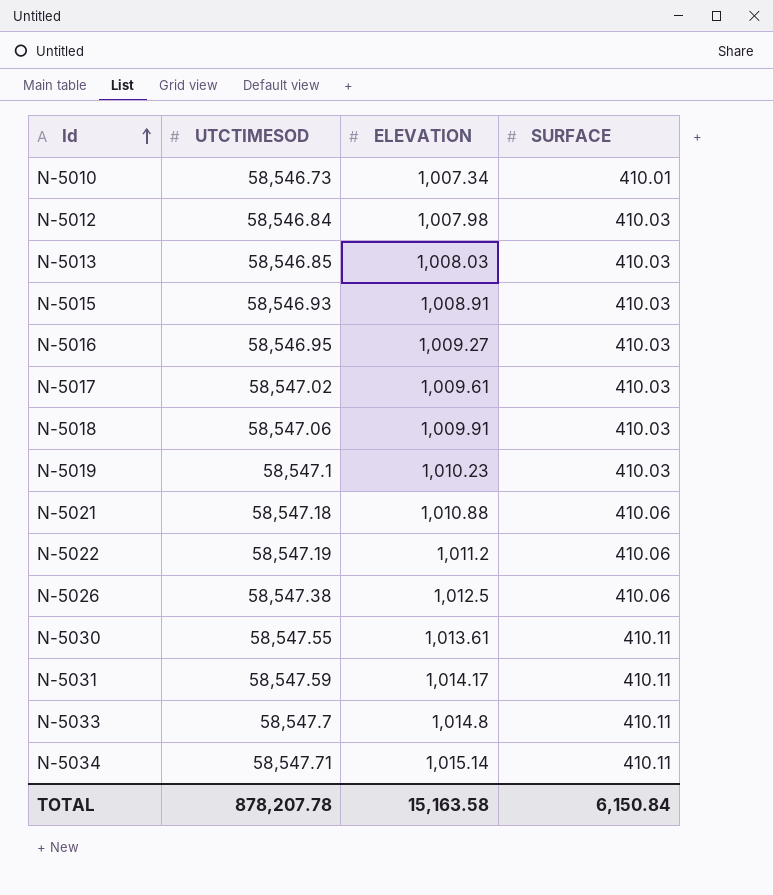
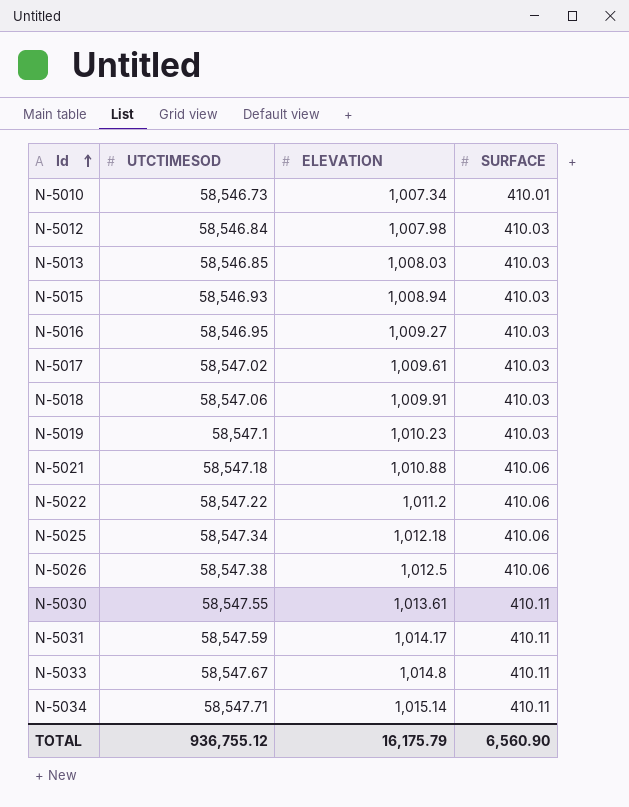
N-5015 | ELEVATION: 1,008.91 -> 1,008.94
N-5022 | UTCTIMESOD: 58,547.19 -> 58,547.22
row N-5025: none -> 58,547.34 | 1,012.18 | 410.06
N-5033 | UTCTIMESOD: 58,547.7 -> 58,547.67
TOTAL | UTCTIMESOD: 878,207.78 -> 936,755.12
TOTAL | ELEVATION: 15,163.58 -> 16,175.79
TOTAL | SURFACE: 6,150.84 -> 6,560.90

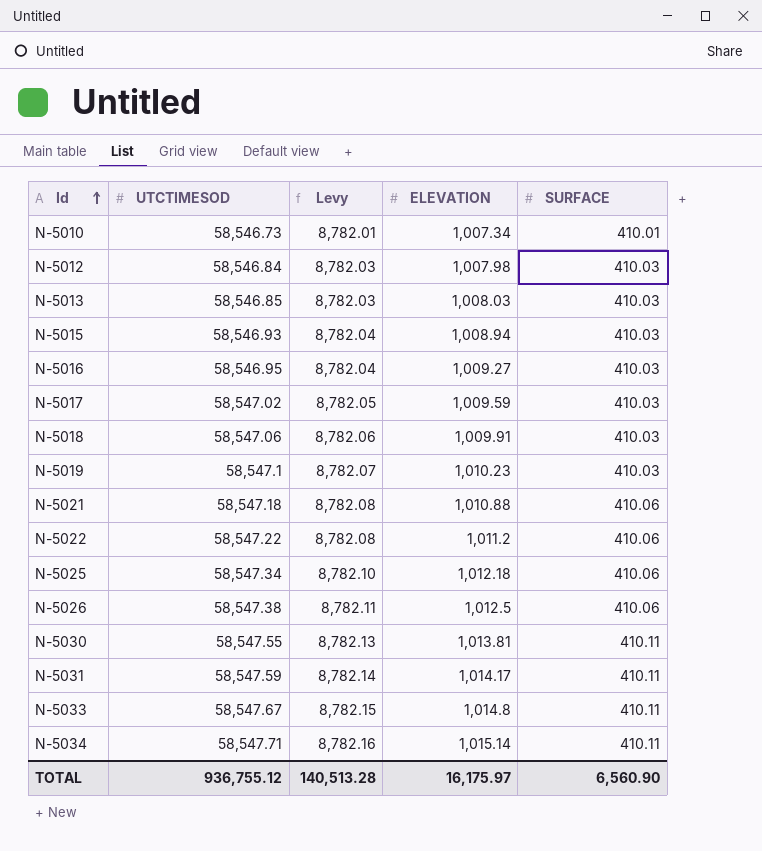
column Levy | formula: none -> [UTCTIMESOD] * 0.15
N-5017 | ELEVATION: 1,009.61 -> 1,009.59
N-5030 | ELEVATION: 1,013.61 -> 1,013.81
TOTAL | ELEVATION: 16,175.79 -> 16,175.97

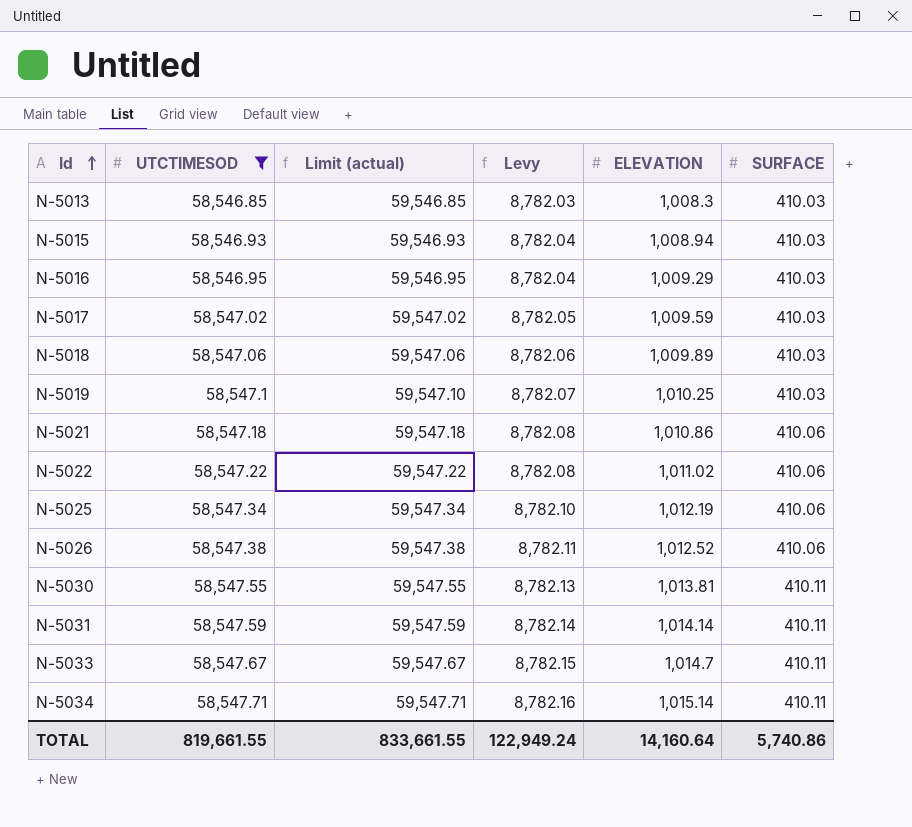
filter: none -> UTCTIMESOD >= 58,546.85
column Limit (actual) | formula: none -> [UTCTIMESOD] + 1000
N-5013 | ELEVATION: 1,008.03 -> 1,008.3
N-5016 | ELEVATION: 1,009.27 -> 1,009.29
N-5018 | ELEVATION: 1,009.91 -> 1,009.89
N-5019 | ELEVATION: 1,010.23 -> 1,010.25
N-5021 | ELEVATION: 1,010.88 -> 1,010.86
N-5022 | ELEVATION: 1,011.2 -> 1,011.02
N-5025 | ELEVATION: 1,012.18 -> 1,012.19
N-5026 | ELEVATION: 1,012.5 -> 1,012.52
N-5031 | ELEVATION: 1,014.17 -> 1,014.14
N-5033 | ELEVATION: 1,014.8 -> 1,014.7
TOTAL | UTCTIMESOD: 936,755.12 -> 819,661.55
TOTAL | Levy: 140,513.28 -> 122,949.24
TOTAL | ELEVATION: 16,175.97 -> 14,160.64
TOTAL | SURFACE: 6,560.90 -> 5,740.86

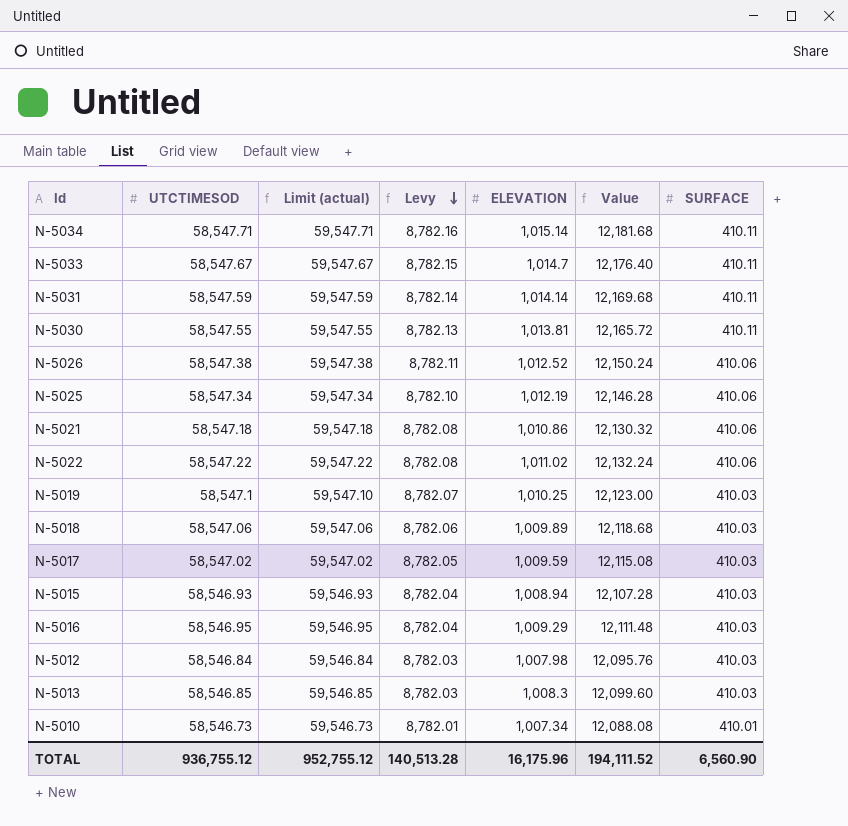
filter: UTCTIMESOD >= 58,546.85 -> none
row order: Id ascending -> Levy descending
column Value | formula: none -> [ELEVATION] * 12
TOTAL | UTCTIMESOD: 819,661.55 -> 936,755.12
TOTAL | Limit (actual): 833,661.55 -> 952,755.12
TOTAL | Levy: 122,949.24 -> 140,513.28
TOTAL | ELEVATION: 14,160.64 -> 16,175.96
TOTAL | SURFACE: 5,740.86 -> 6,560.90

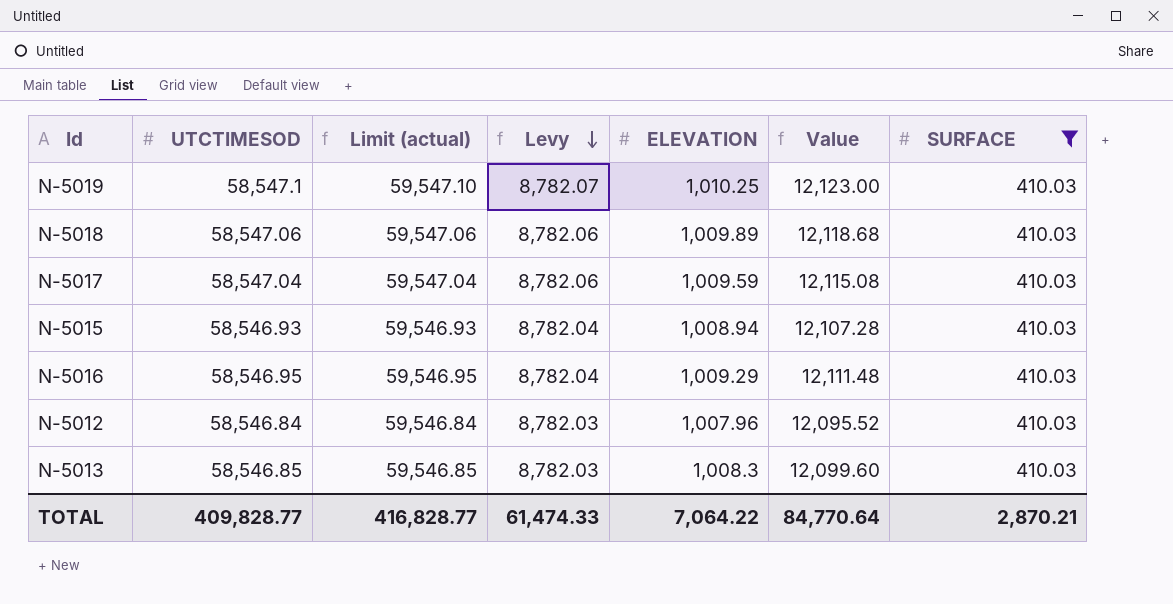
filter: none -> SURFACE = 410.03
N-5017 | UTCTIMESOD: 58,547.02 -> 58,547.04
N-5017 | Limit (actual): 59,547.02 -> 59,547.04
N-5017 | Levy: 8,782.05 -> 8,782.06
N-5012 | ELEVATION: 1,007.98 -> 1,007.96
N-5012 | Value: 12,095.76 -> 12,095.52
TOTAL | UTCTIMESOD: 936,755.12 -> 409,828.77
TOTAL | Limit (actual): 952,755.12 -> 416,828.77
TOTAL | Levy: 140,513.28 -> 61,474.33
TOTAL | ELEVATION: 16,175.96 -> 7,064.22
TOTAL | Value: 194,111.52 -> 84,770.64
TOTAL | SURFACE: 6,560.90 -> 2,870.21

